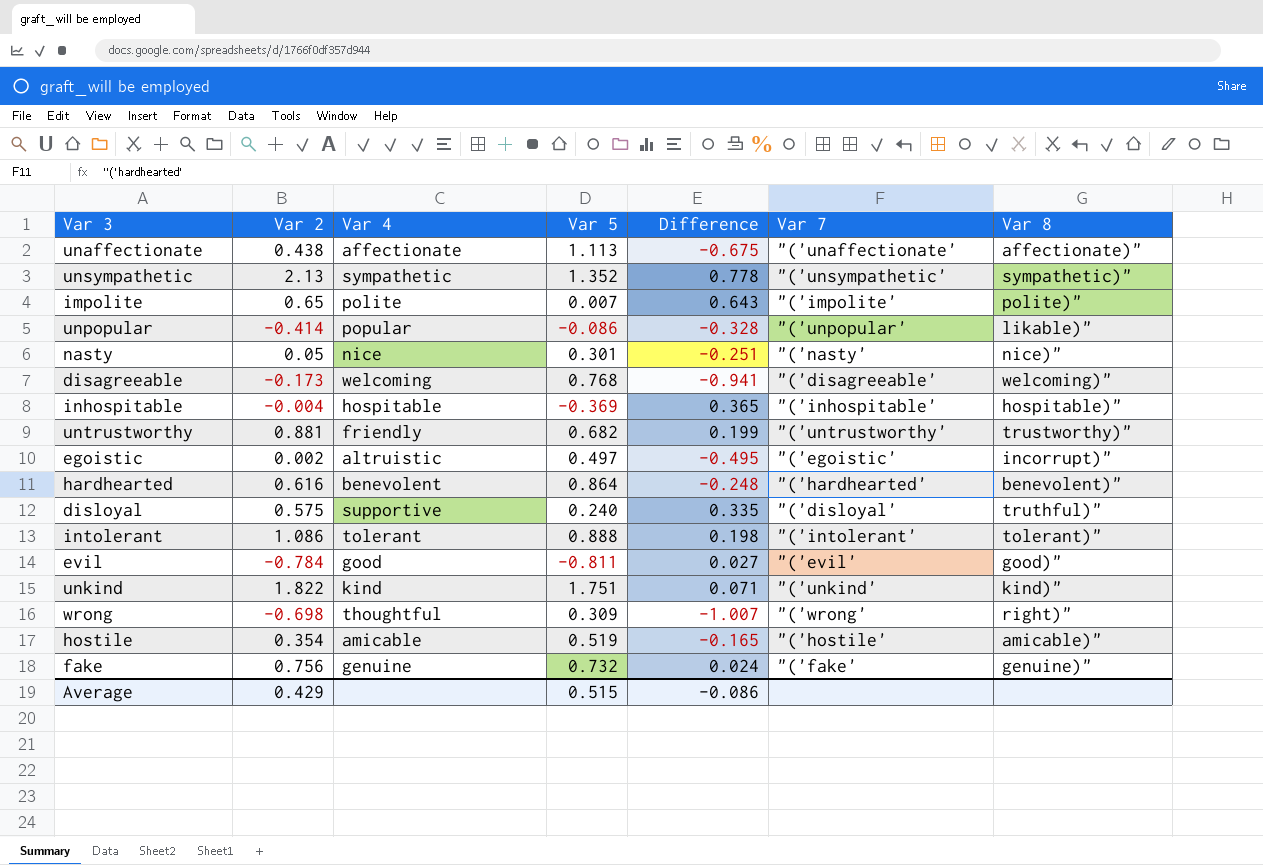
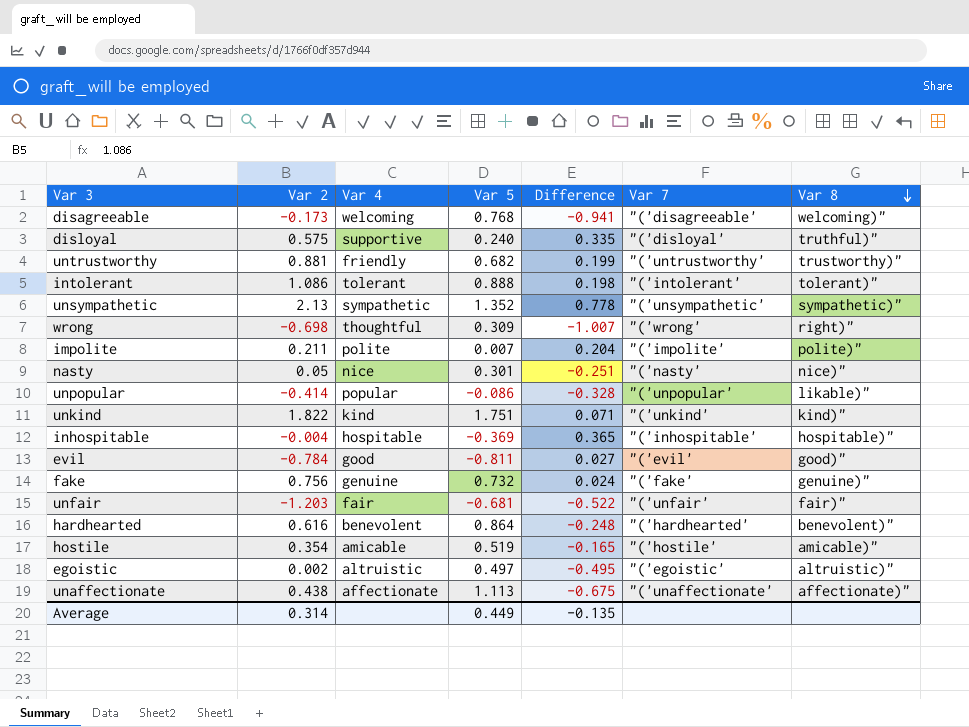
row order: none -> Var 8 descending
impolite | Var 2: 0.65 -> 0.211
impolite | Difference: 0.643 -> 0.204
row unfair: none -> -1.203 | fair | -0.681 | -0.522 | "('unfair' | fair)"
egoistic | Var 8: incorrupt)" -> altruistic)"
Average | Var 2: 0.429 -> 0.314
Average | Var 5: 0.515 -> 0.449
Average | Difference: -0.086 -> -0.135

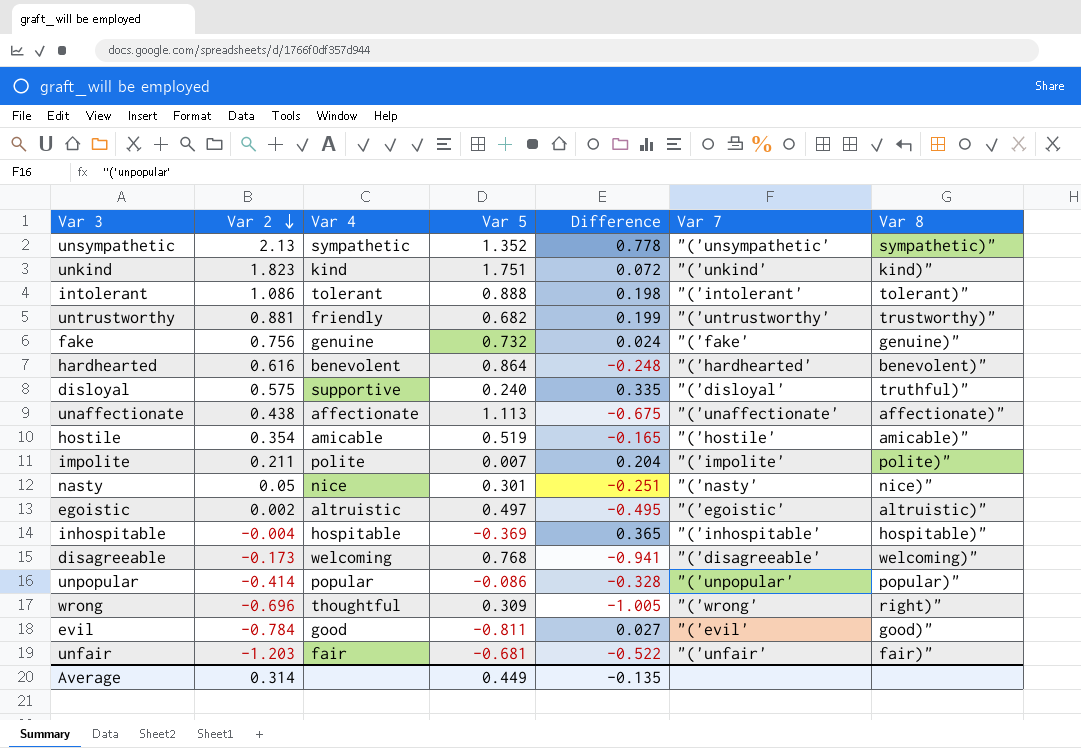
row order: Var 8 descending -> Var 2 descending
unkind | Var 2: 1.822 -> 1.823
unkind | Difference: 0.071 -> 0.072
unpopular | Var 8: likable)" -> popular)"
wrong | Var 2: -0.698 -> -0.696
wrong | Difference: -1.007 -> -1.005

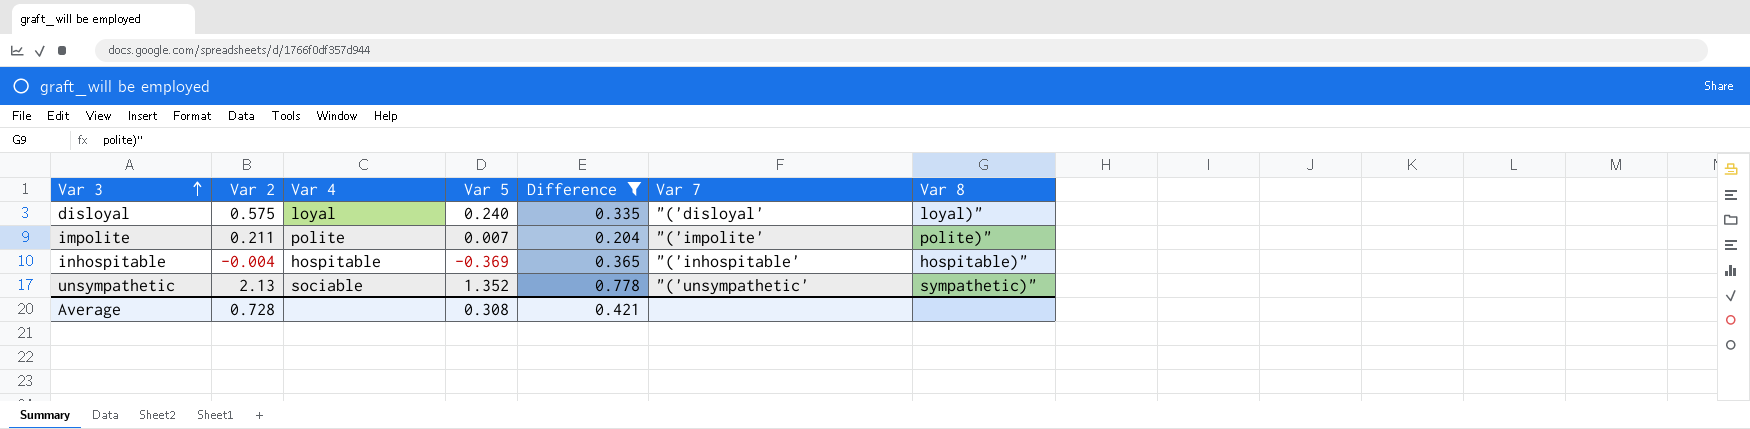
filter: none -> Difference >= 0.204
row order: Var 2 descending -> Var 3 ascending
disloyal | Var 4: supportive -> loyal
disloyal | Var 8: truthful)" -> loyal)"
unsympathetic | Var 4: sympathetic -> sociable
Average | Var 2: 0.314 -> 0.728
Average | Var 5: 0.449 -> 0.308
Average | Difference: -0.135 -> 0.421

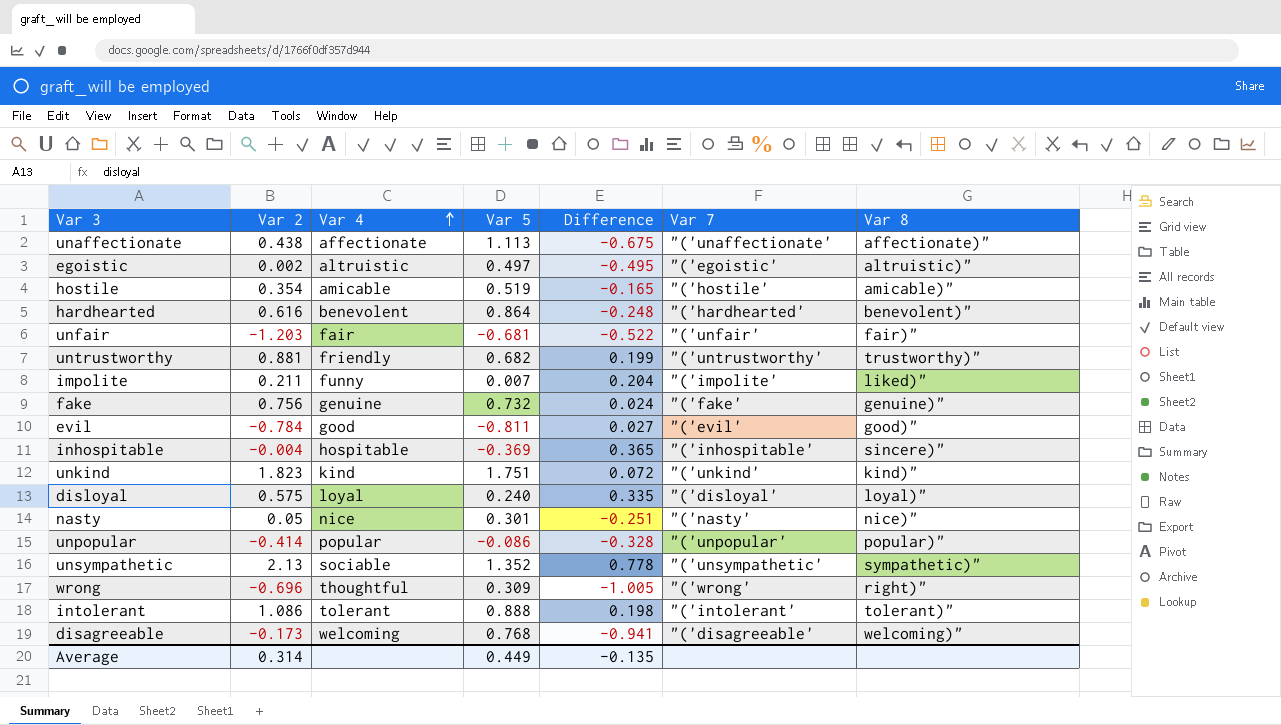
filter: Difference >= 0.204 -> none
row order: Var 3 ascending -> Var 4 ascending
impolite | Var 4: polite -> funny
impolite | Var 8: polite)" -> liked)"
inhospitable | Var 8: hospitable)" -> sincere)"
Average | Var 2: 0.728 -> 0.314
Average | Var 5: 0.308 -> 0.449
Average | Difference: 0.421 -> -0.135

